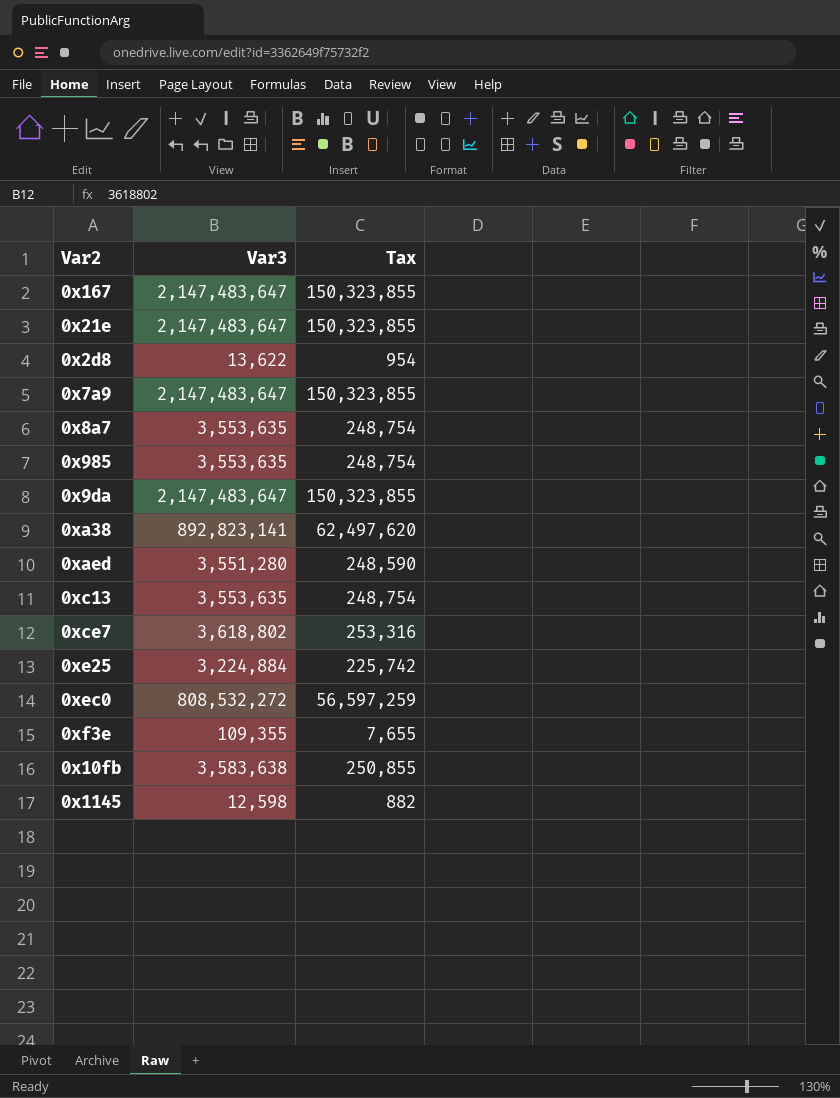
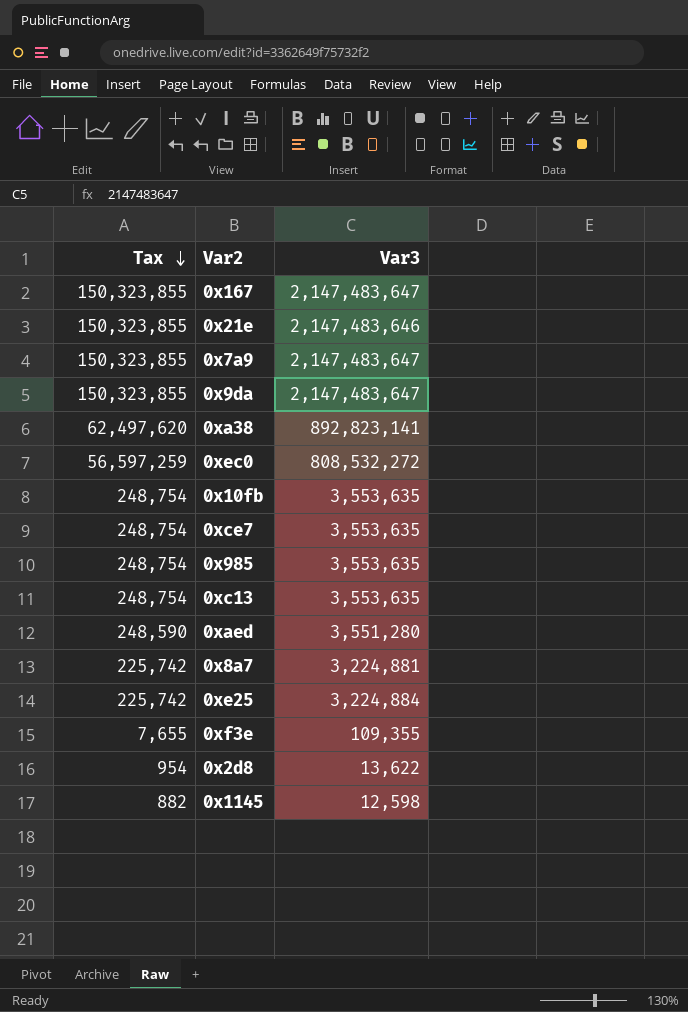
row order: none -> Tax descending
column Tax | position: 3 -> 1
0x21e | Var3: 2,147,483,647 -> 2,147,483,646
0x10fb | Tax: 250,855 -> 248,754
0x10fb | Var3: 3,583,638 -> 3,553,635
0xce7 | Tax: 253,316 -> 248,754
0xce7 | Var3: 3,618,802 -> 3,553,635
0x8a7 | Tax: 248,754 -> 225,742
0x8a7 | Var3: 3,553,635 -> 3,224,881

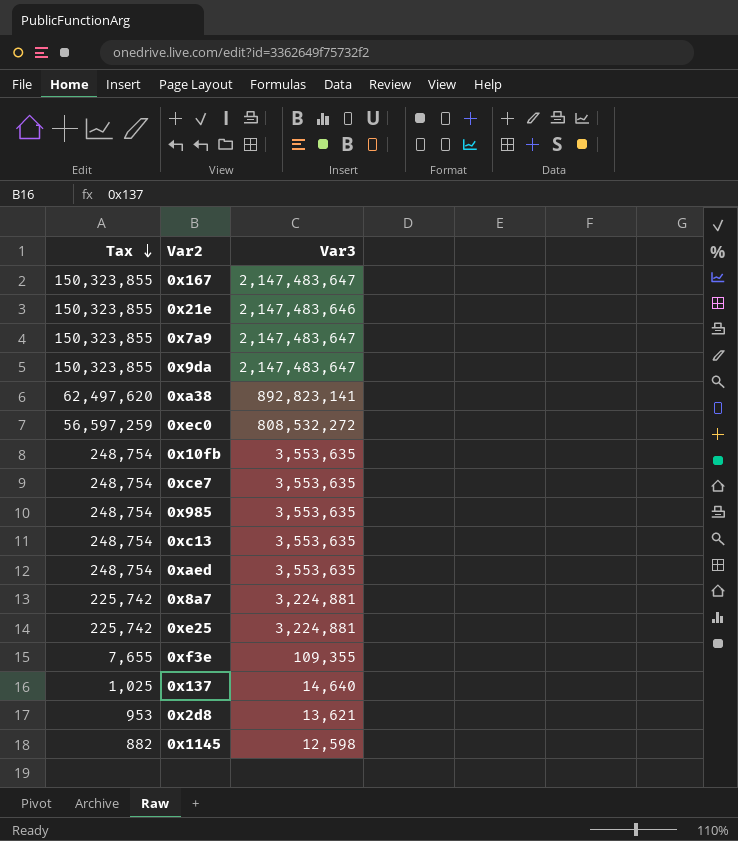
0xaed | Tax: 248,590 -> 248,754
0xaed | Var3: 3,551,280 -> 3,553,635
0xe25 | Var3: 3,224,884 -> 3,224,881
row 0x137: none -> 1,025 | 14,640
0x2d8 | Tax: 954 -> 953
0x2d8 | Var3: 13,622 -> 13,621

